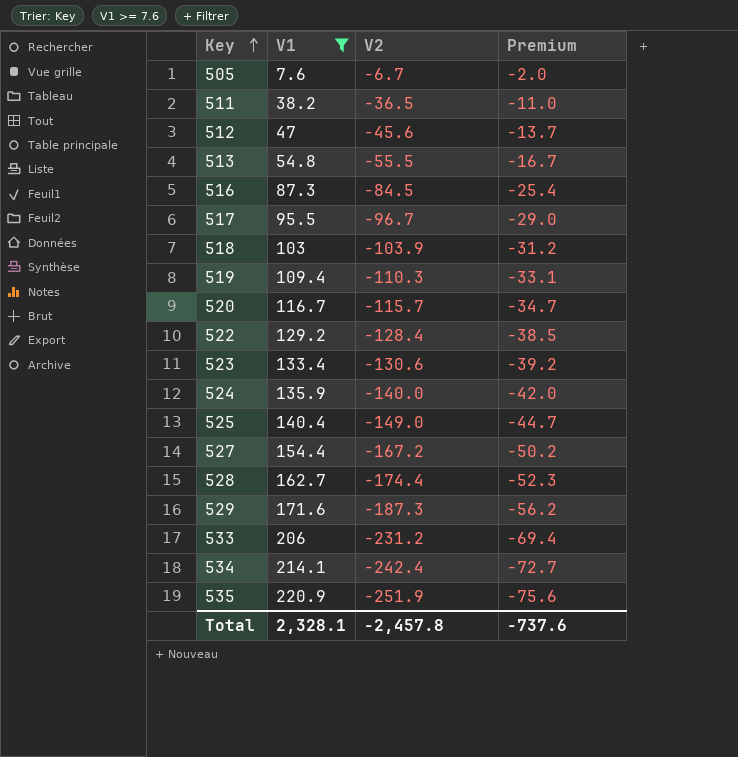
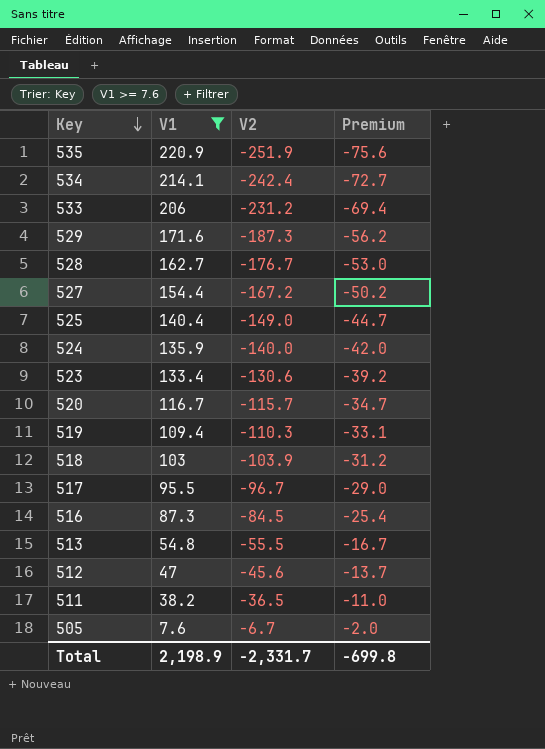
row order: Key ascending -> Key descending
row 522: 129.2 | -128.4 | -38.5 -> none
528 | V2: -174.4 -> -176.7
528 | Premium: -52.3 -> -53.0
Total | V1: 2,328.1 -> 2,198.9
Total | V2: -2,457.8 -> -2,331.7
Total | Premium: -737.6 -> -699.8

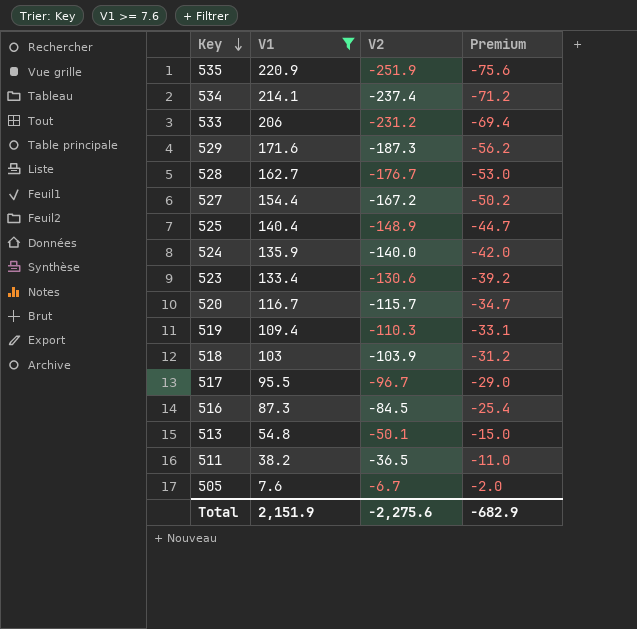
row 512: 47 | -45.6 | -13.7 -> none
534 | V2: -242.4 -> -237.4
534 | Premium: -72.7 -> -71.2
525 | V2: -149.0 -> -148.9
513 | V2: -55.5 -> -50.1
513 | Premium: -16.7 -> -15.0
Total | V1: 2,198.9 -> 2,151.9
Total | V2: -2,331.7 -> -2,275.6
Total | Premium: -699.8 -> -682.9

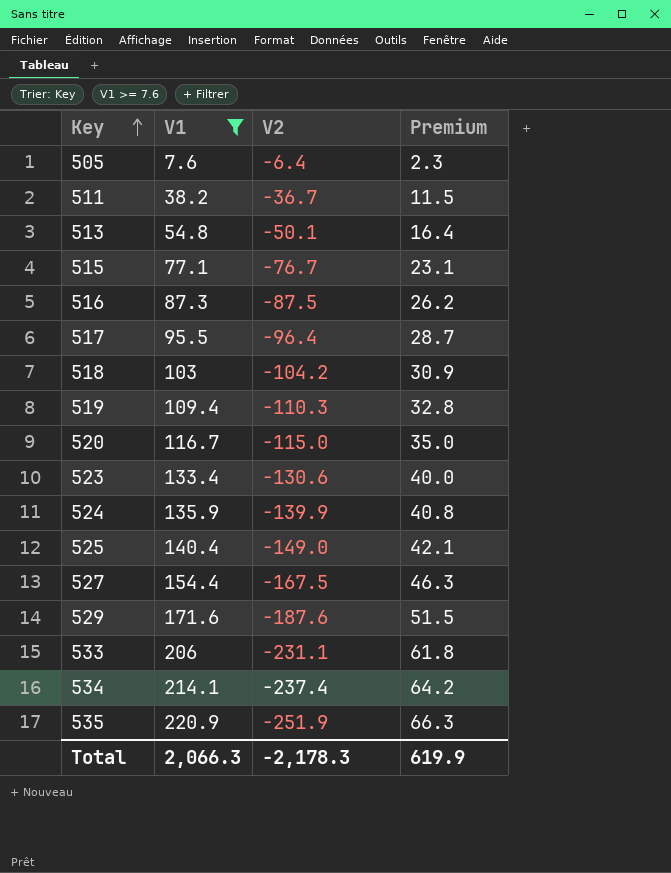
row order: Key descending -> Key ascending
column Premium | formula: [V2] * 0.3 -> [V1] * 0.3
row 528: 162.7 | -176.7 | -53.0 -> none
505 | V2: -6.7 -> -6.4
511 | V2: -36.5 -> -36.7
row 515: none -> 77.1 | -76.7 | 23.1
516 | V2: -84.5 -> -87.5
517 | V2: -96.7 -> -96.4
518 | V2: -103.9 -> -104.2
520 | V2: -115.7 -> -115.0
524 | V2: -140.0 -> -139.9
525 | V2: -148.9 -> -149.0
527 | V2: -167.2 -> -167.5
529 | V2: -187.3 -> -187.6
533 | V2: -231.2 -> -231.1
Total | V1: 2,151.9 -> 2,066.3
Total | V2: -2,275.6 -> -2,178.3
Total | Premium: -682.9 -> 619.9

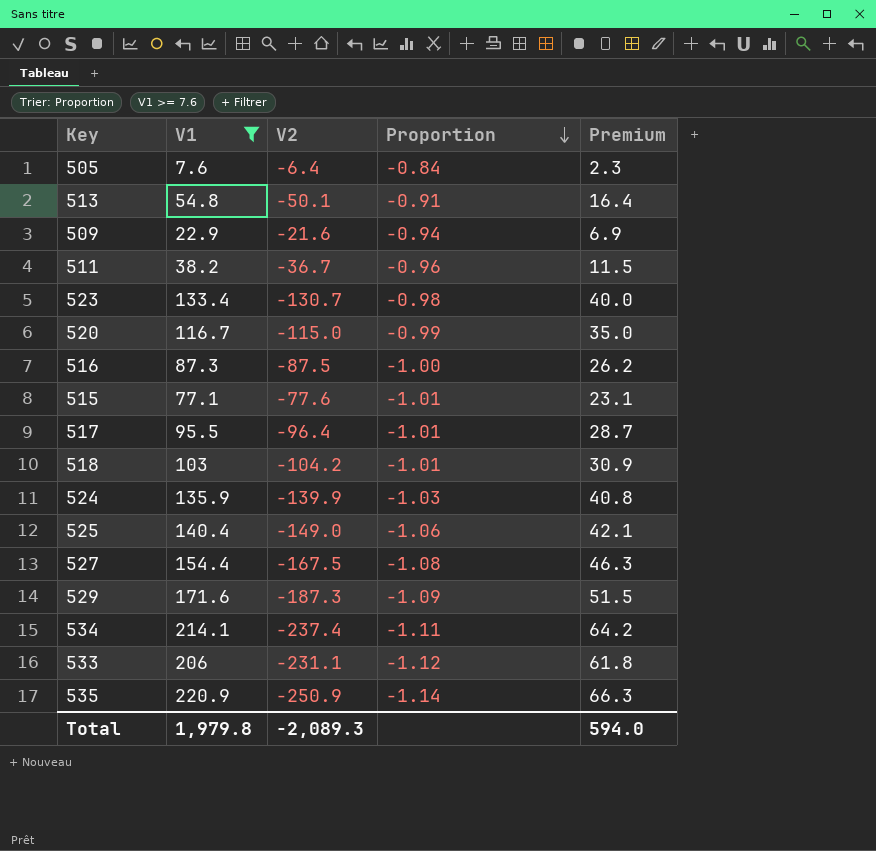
row order: Key ascending -> Proportion descending
column Proportion | formula: none -> [V2] / [V1]
row 519: 109.4 | -110.3 | 32.8 -> none
row 509: none -> 22.9 | -21.6 | -0.94 | 6.9
523 | V2: -130.6 -> -130.7
515 | V2: -76.7 -> -77.6
529 | V2: -187.6 -> -187.3
535 | V2: -251.9 -> -250.9
Total | V1: 2,066.3 -> 1,979.8
Total | V2: -2,178.3 -> -2,089.3
Total | Premium: 619.9 -> 594.0

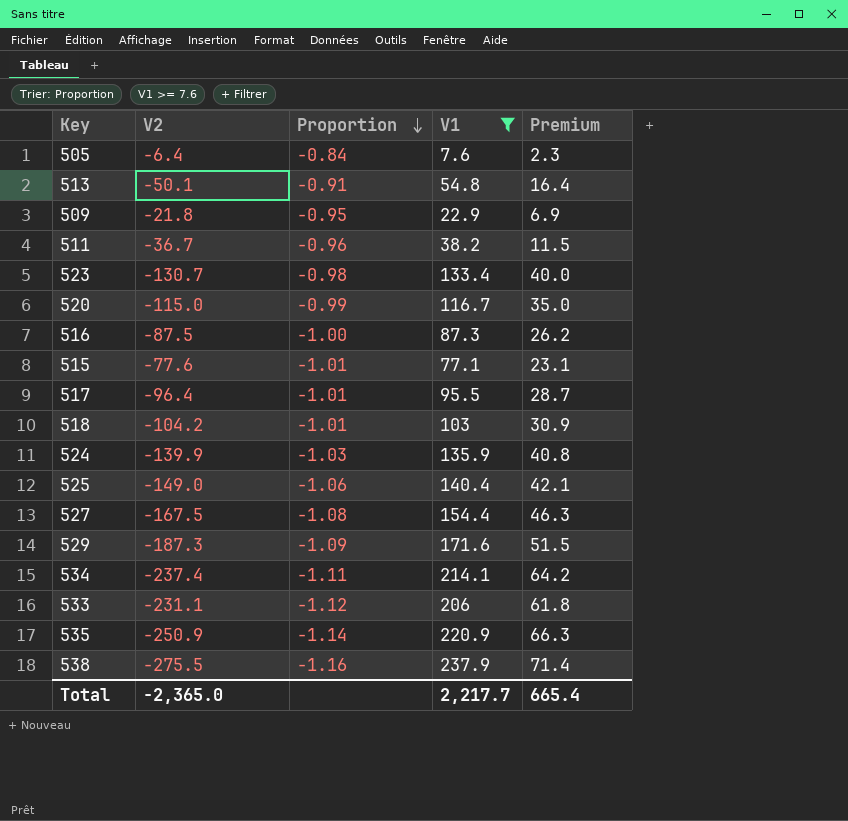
column V1 | position: 2 -> 4
509 | V2: -21.6 -> -21.8
509 | Proportion: -0.94 -> -0.95
row 538: none -> -275.5 | -1.16 | 237.9 | 71.4
Total | V2: -2,089.3 -> -2,365.0
Total | V1: 1,979.8 -> 2,217.7
Total | Premium: 594.0 -> 665.4

